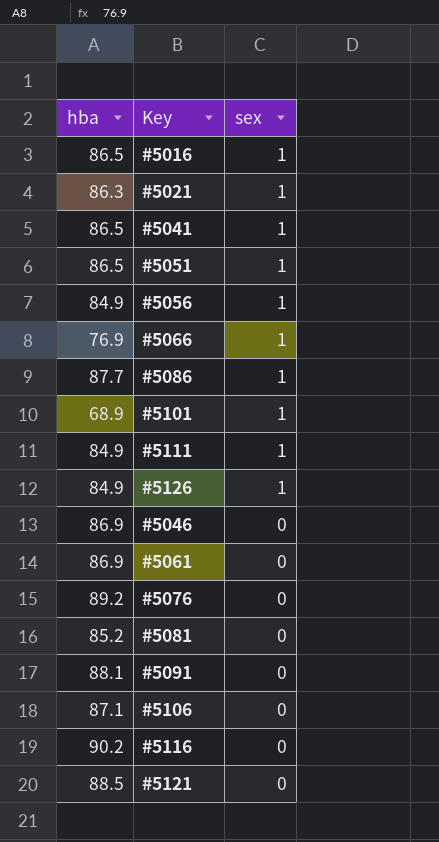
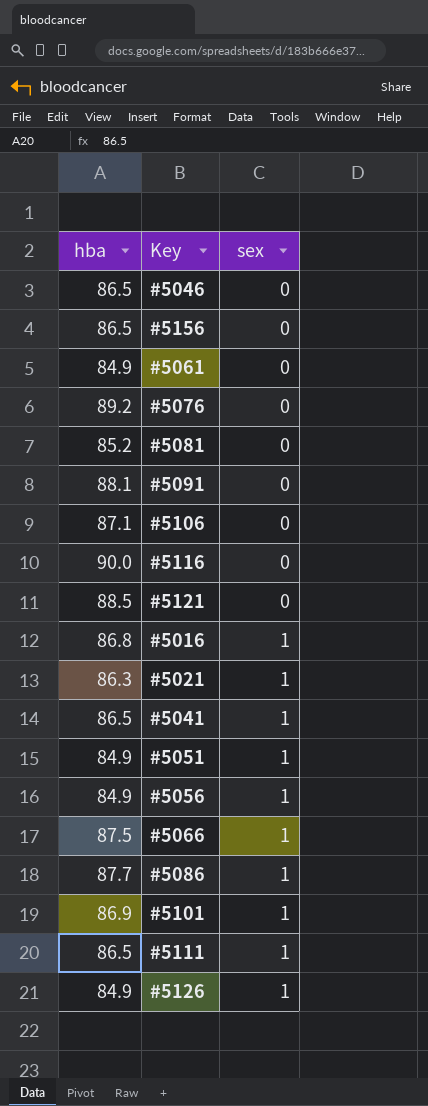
row order: sex descending -> sex ascending
#5046 | hba: 86.9 -> 86.5
row #5156: none -> 86.5 | 0
#5061 | hba: 86.9 -> 84.9
#5116 | hba: 90.2 -> 90.0
#5016 | hba: 86.5 -> 86.8
#5051 | hba: 86.5 -> 84.9
#5066 | hba: 76.9 -> 87.5
#5101 | hba: 68.9 -> 86.9
#5111 | hba: 84.9 -> 86.5

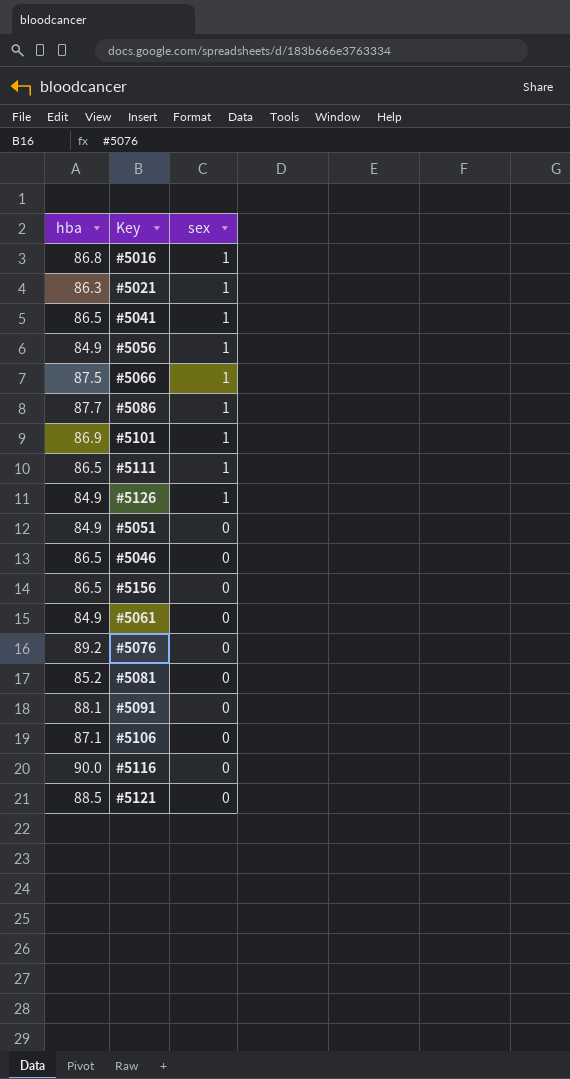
row order: sex ascending -> sex descending
#5051 | sex: 1 -> 0

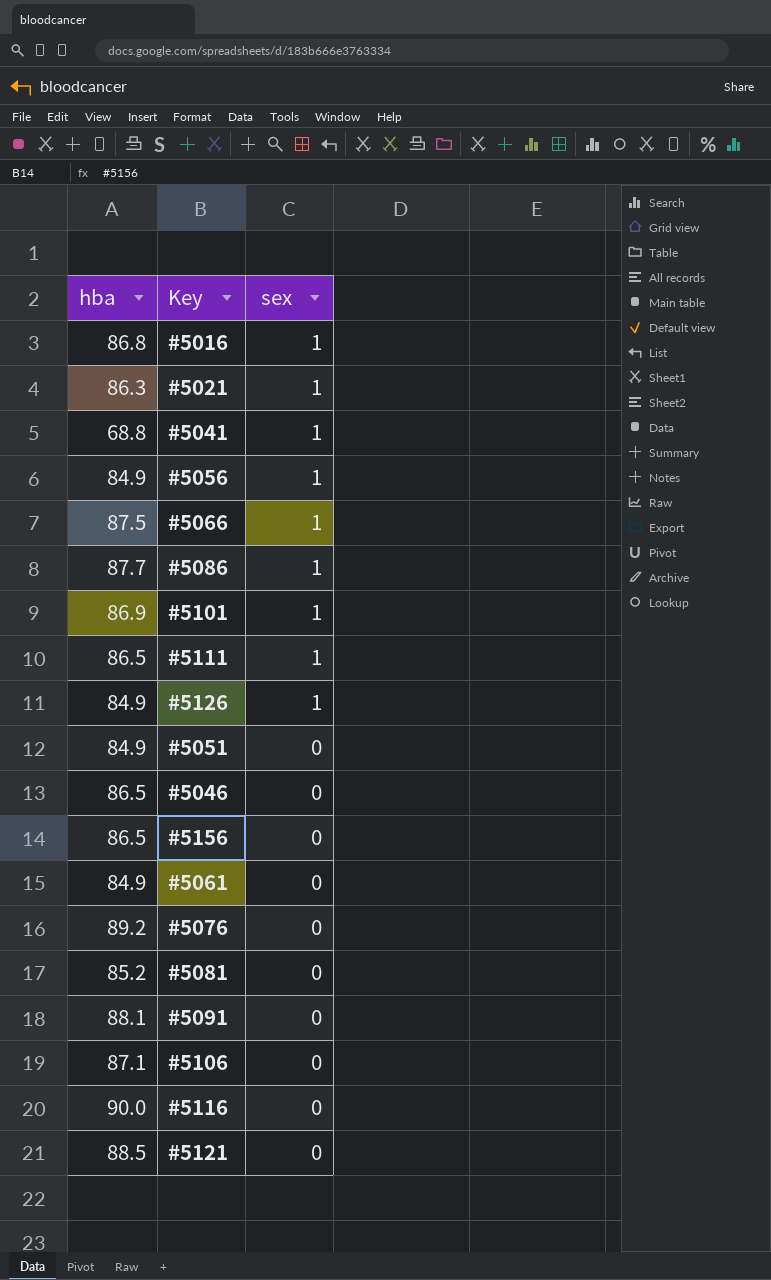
#5041 | hba: 86.5 -> 68.8

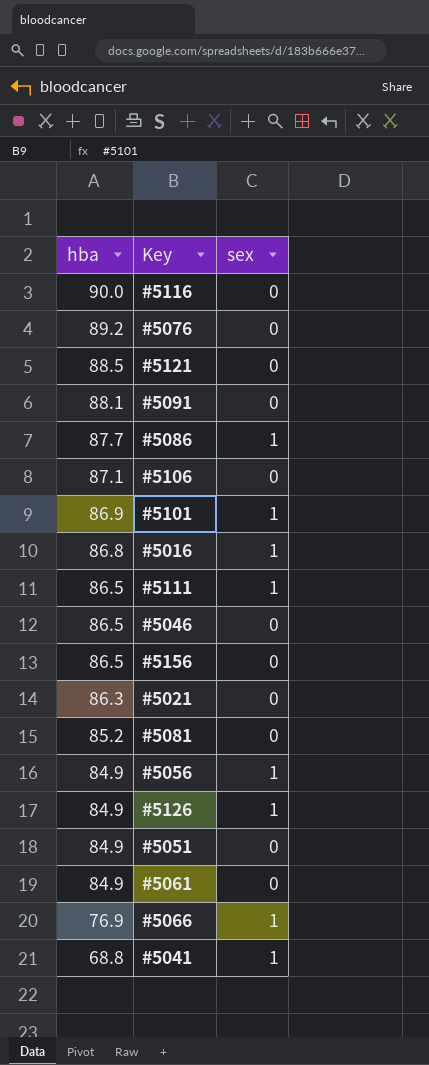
row order: sex descending -> hba descending
#5021 | sex: 1 -> 0
#5066 | hba: 87.5 -> 76.9

